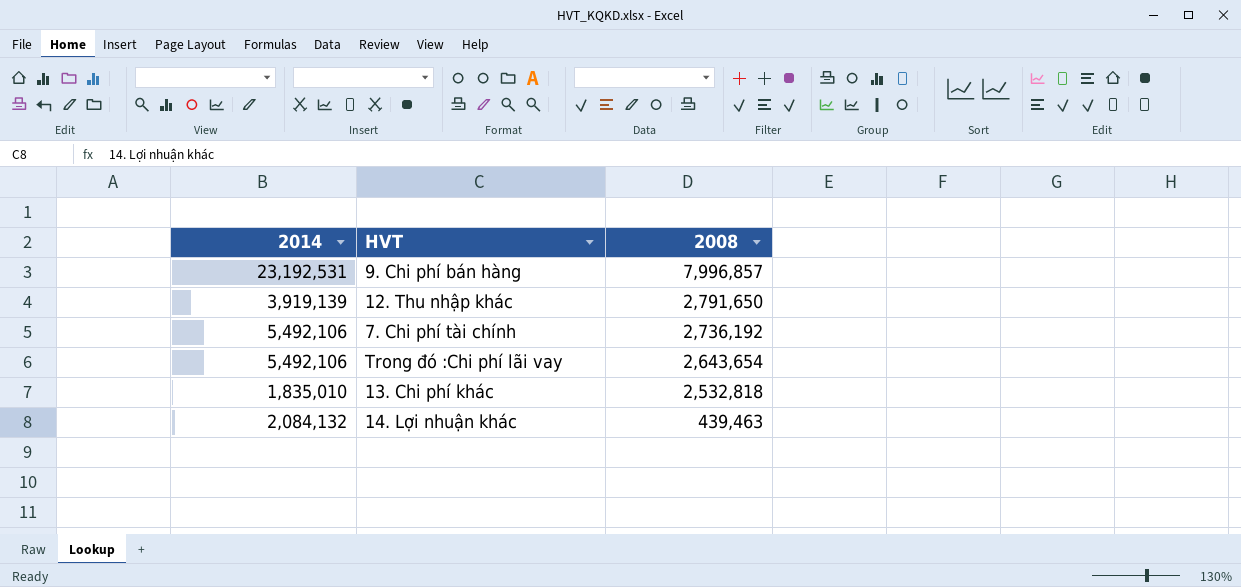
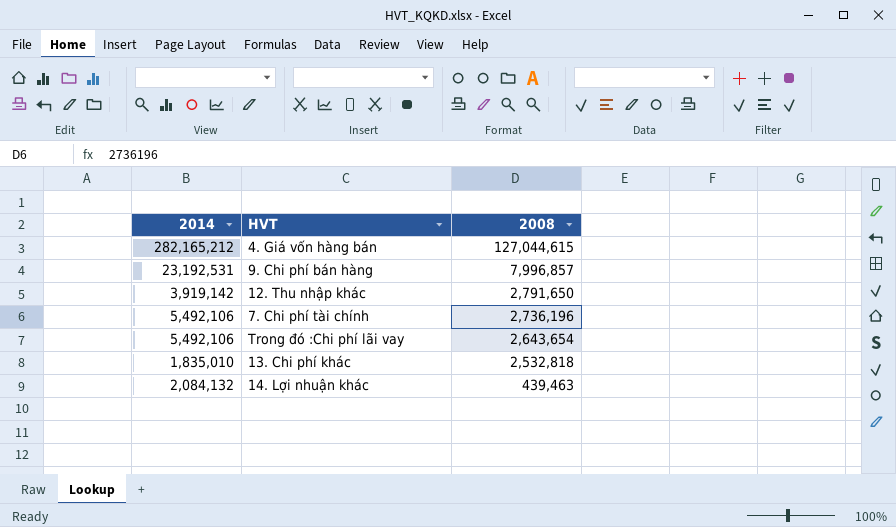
row 4. Giá vốn hàng bán: none -> 282,165,212 | 127,044,615
12. Thu nhập khác | 2014: 3,919,139 -> 3,919,142
7. Chi phí tài chính | 2008: 2,736,192 -> 2,736,196

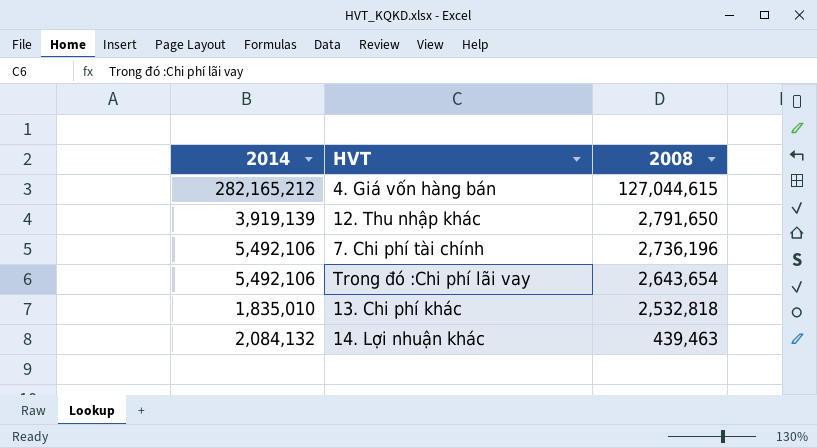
row 9. Chi phí bán hàng: 23,192,531 | 7,996,857 -> none
12. Thu nhập khác | 2014: 3,919,142 -> 3,919,139

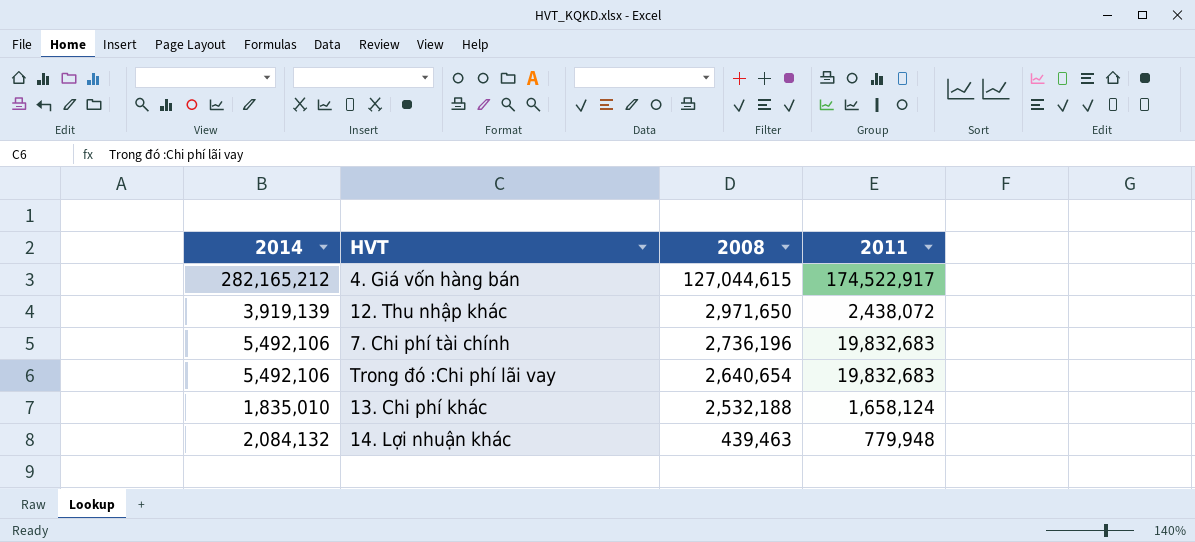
column 2011 | position: none -> 4
12. Thu nhập khác | 2008: 2,791,650 -> 2,971,650
Trong đó :Chi phí lãi vay | 2008: 2,643,654 -> 2,640,654
13. Chi phí khác | 2008: 2,532,818 -> 2,532,188

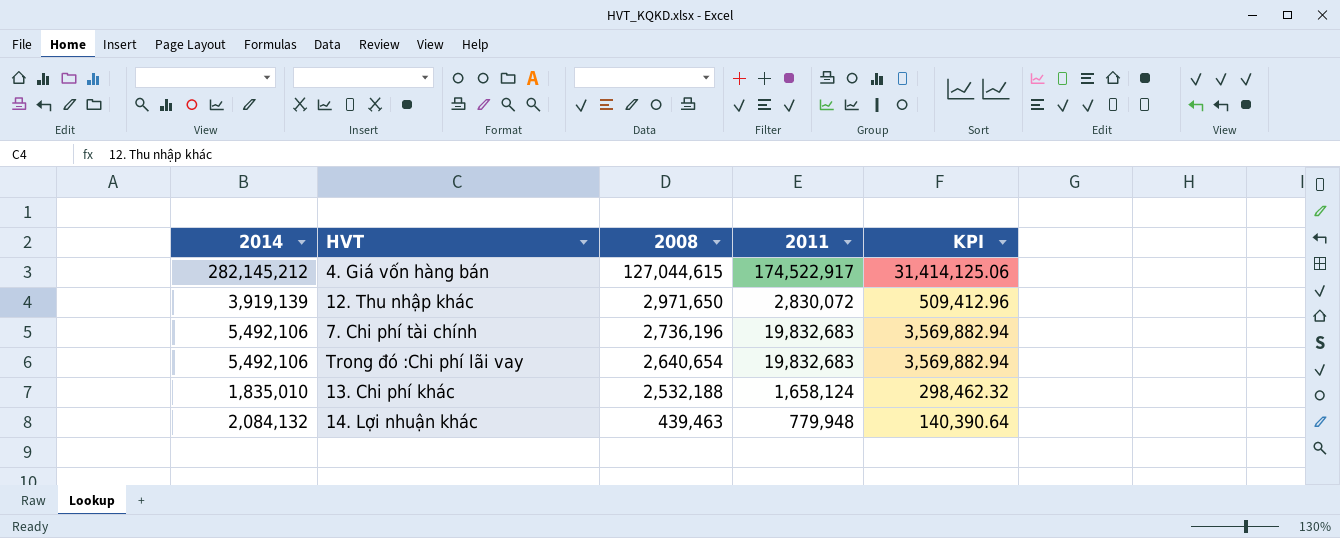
column KPI | formula: none -> [2011] * 0.18
4. Giá vốn hàng bán | 2014: 282,165,212 -> 282,145,212
12. Thu nhập khác | 2011: 2,438,072 -> 2,830,072

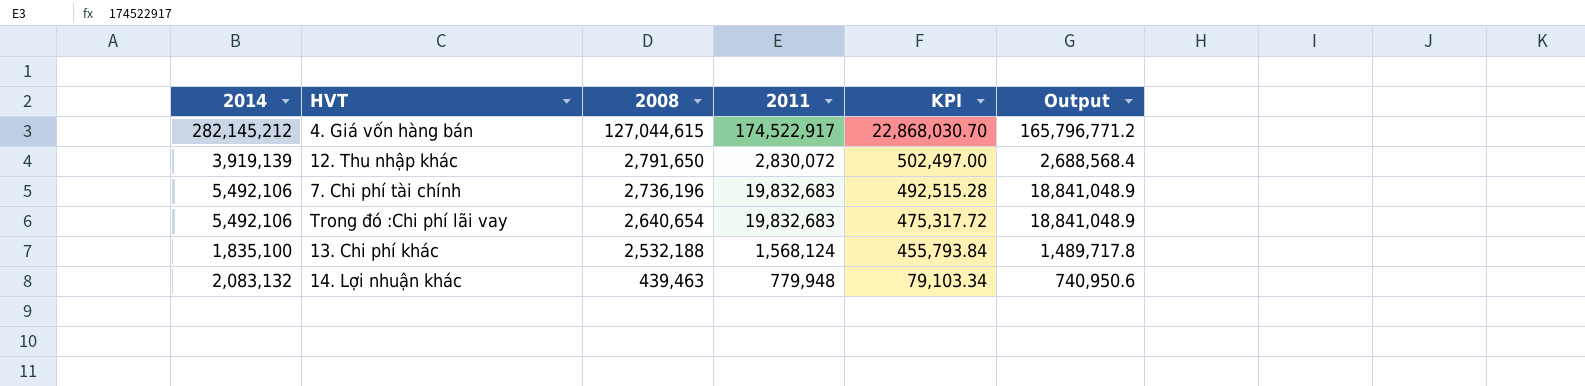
column KPI | formula: [2011] * 0.18 -> [2008] * 0.18
column Output | formula: none -> [2011] * 0.95
12. Thu nhập khác | 2008: 2,971,650 -> 2,791,650
13. Chi phí khác | 2014: 1,835,010 -> 1,835,100
13. Chi phí khác | 2011: 1,658,124 -> 1,568,124
14. Lợi nhuận khác | 2014: 2,084,132 -> 2,083,132

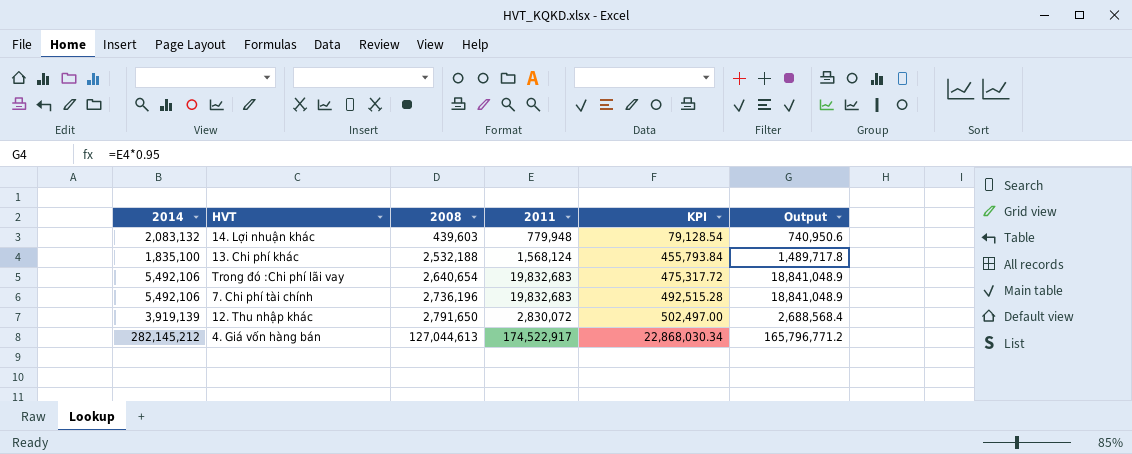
row order: 2008 descending -> 2008 ascending
14. Lợi nhuận khác | 2008: 439,463 -> 439,603
14. Lợi nhuận khác | KPI: 79,103.34 -> 79,128.54
4. Giá vốn hàng bán | 2008: 127,044,615 -> 127,044,613
4. Giá vốn hàng bán | KPI: 22,868,030.70 -> 22,868,030.34

